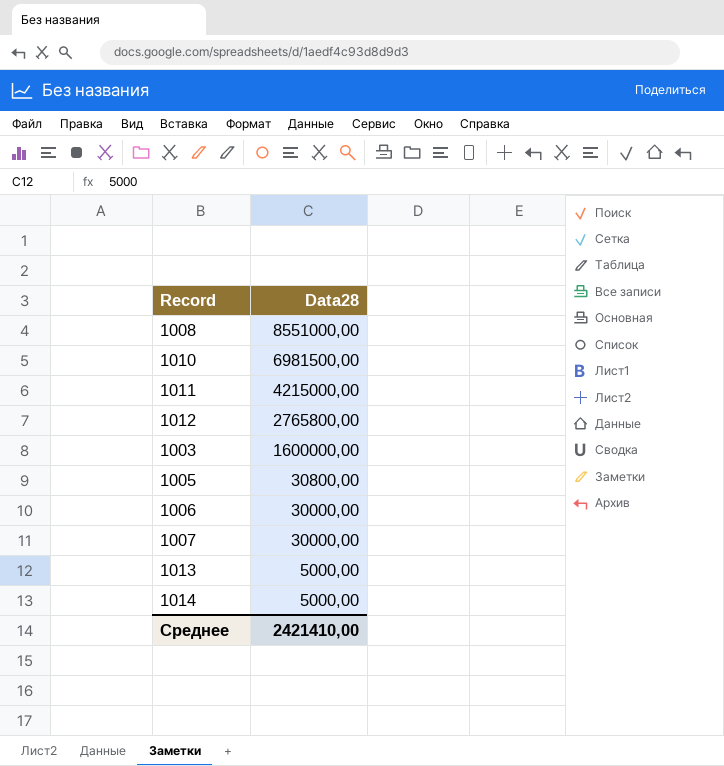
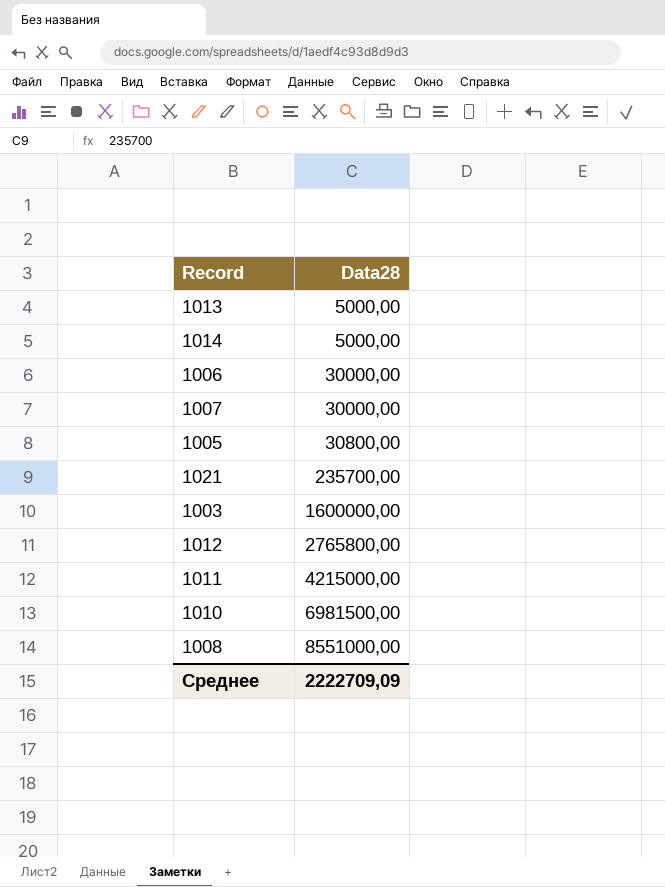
row order: Data28 descending -> Data28 ascending
row 1021: none -> 235700,00
Среднее | Data28: 2421410,00 -> 2222709,09

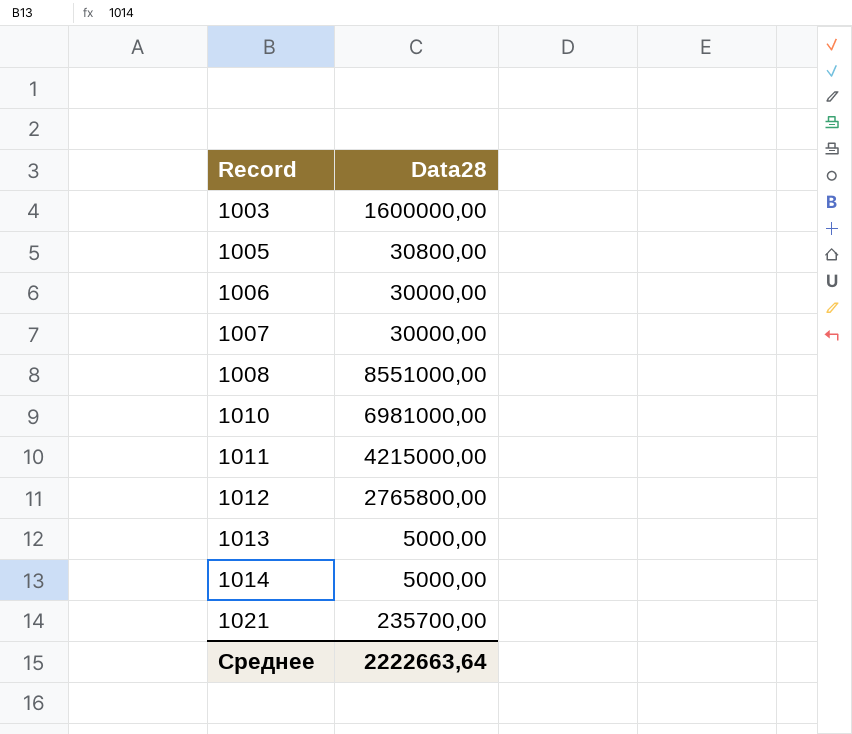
row order: Data28 ascending -> Record ascending
1010 | Data28: 6981500,00 -> 6981000,00
Среднее | Data28: 2222709,09 -> 2222663,64

